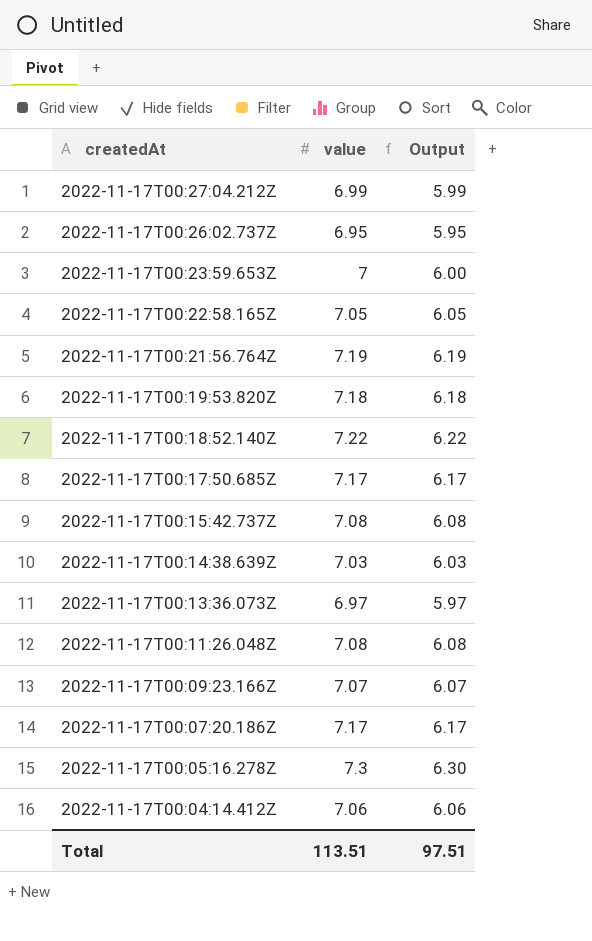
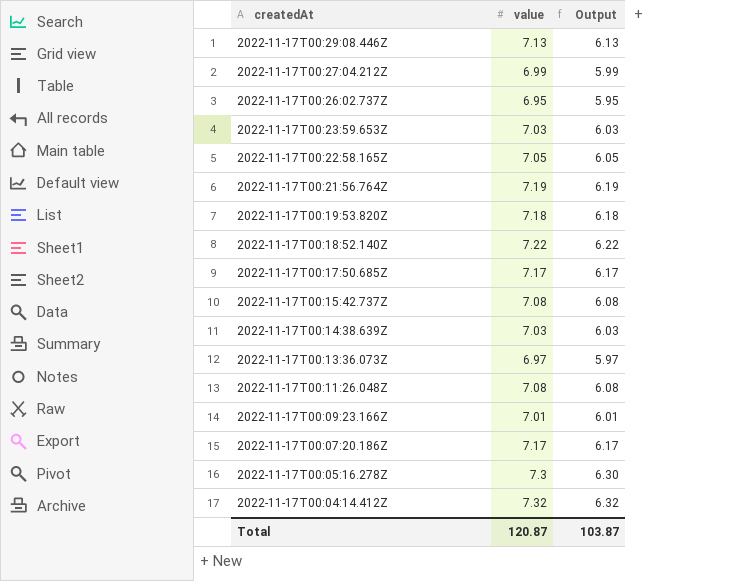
row 2022-11-17T00:29:08.446Z: none -> 7.13 | 6.13
2022-11-17T00:23:59.653Z | value: 7 -> 7.03
2022-11-17T00:23:59.653Z | Output: 6.00 -> 6.03
2022-11-17T00:09:23.166Z | value: 7.07 -> 7.01
2022-11-17T00:09:23.166Z | Output: 6.07 -> 6.01
2022-11-17T00:04:14.412Z | value: 7.06 -> 7.32
2022-11-17T00:04:14.412Z | Output: 6.06 -> 6.32
Total | value: 113.51 -> 120.87
Total | Output: 97.51 -> 103.87

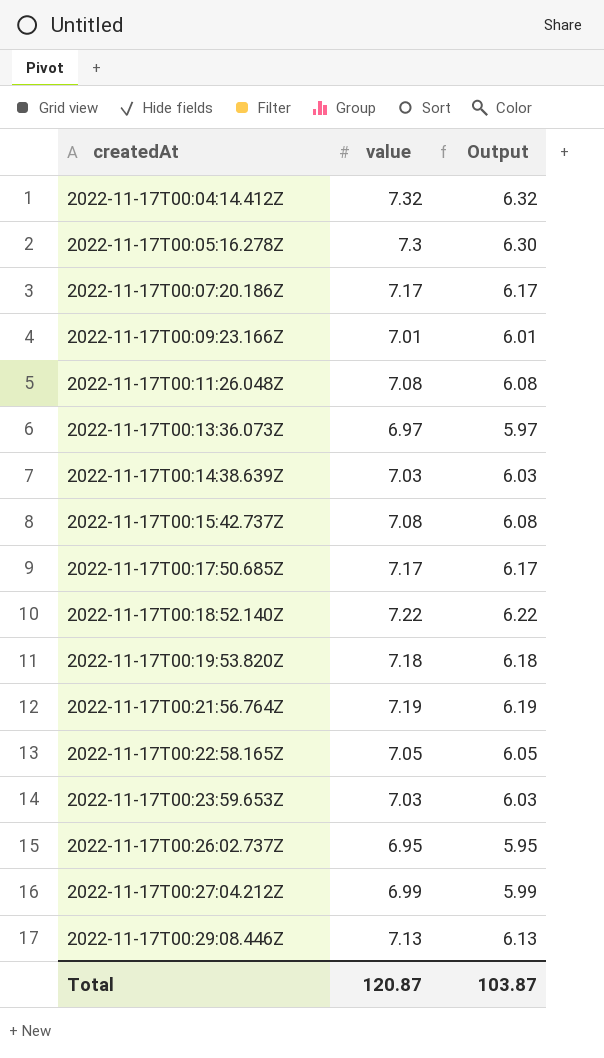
row order: createdAt descending -> createdAt ascending

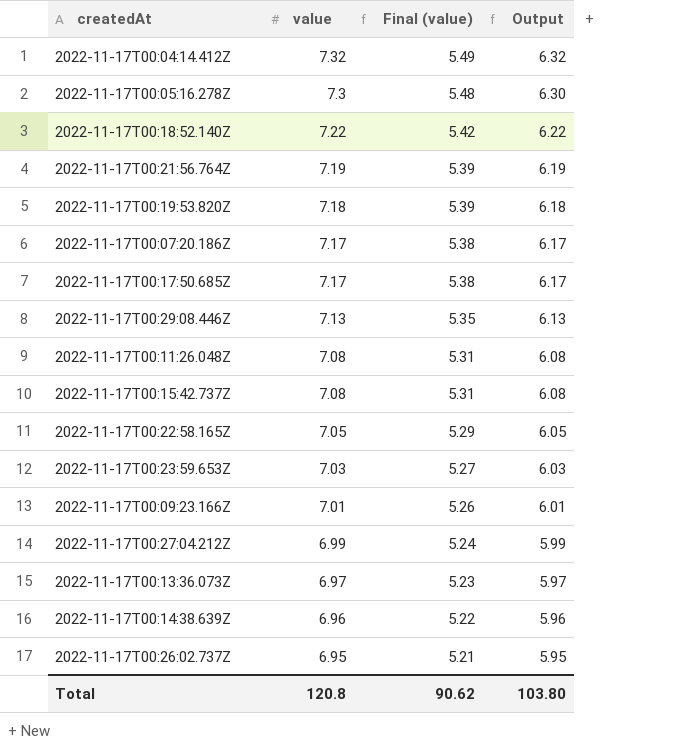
row order: createdAt ascending -> value descending
column Final (value) | formula: none -> [value] * 0.75
2022-11-17T00:14:38.639Z | value: 7.03 -> 6.96
2022-11-17T00:14:38.639Z | Output: 6.03 -> 5.96
Total | value: 120.87 -> 120.8
Total | Output: 103.87 -> 103.80

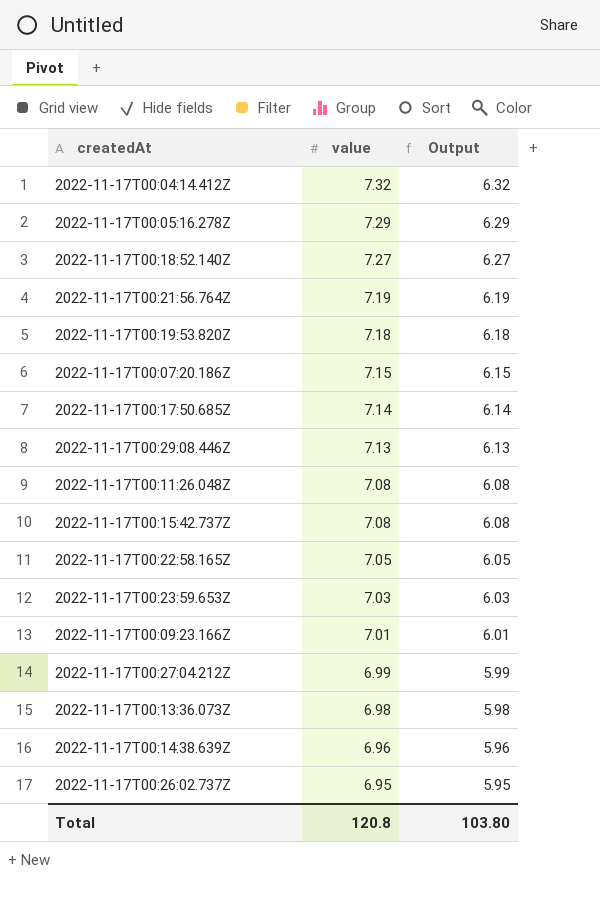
column Final (value) | formula: [value] * 0.75 -> none
2022-11-17T00:05:16.278Z | value: 7.3 -> 7.29
2022-11-17T00:05:16.278Z | Output: 6.30 -> 6.29
2022-11-17T00:18:52.140Z | value: 7.22 -> 7.27
2022-11-17T00:18:52.140Z | Output: 6.22 -> 6.27
2022-11-17T00:07:20.186Z | value: 7.17 -> 7.15
2022-11-17T00:07:20.186Z | Output: 6.17 -> 6.15
2022-11-17T00:17:50.685Z | value: 7.17 -> 7.14
2022-11-17T00:17:50.685Z | Output: 6.17 -> 6.14
2022-11-17T00:13:36.073Z | value: 6.97 -> 6.98
2022-11-17T00:13:36.073Z | Output: 5.97 -> 5.98

